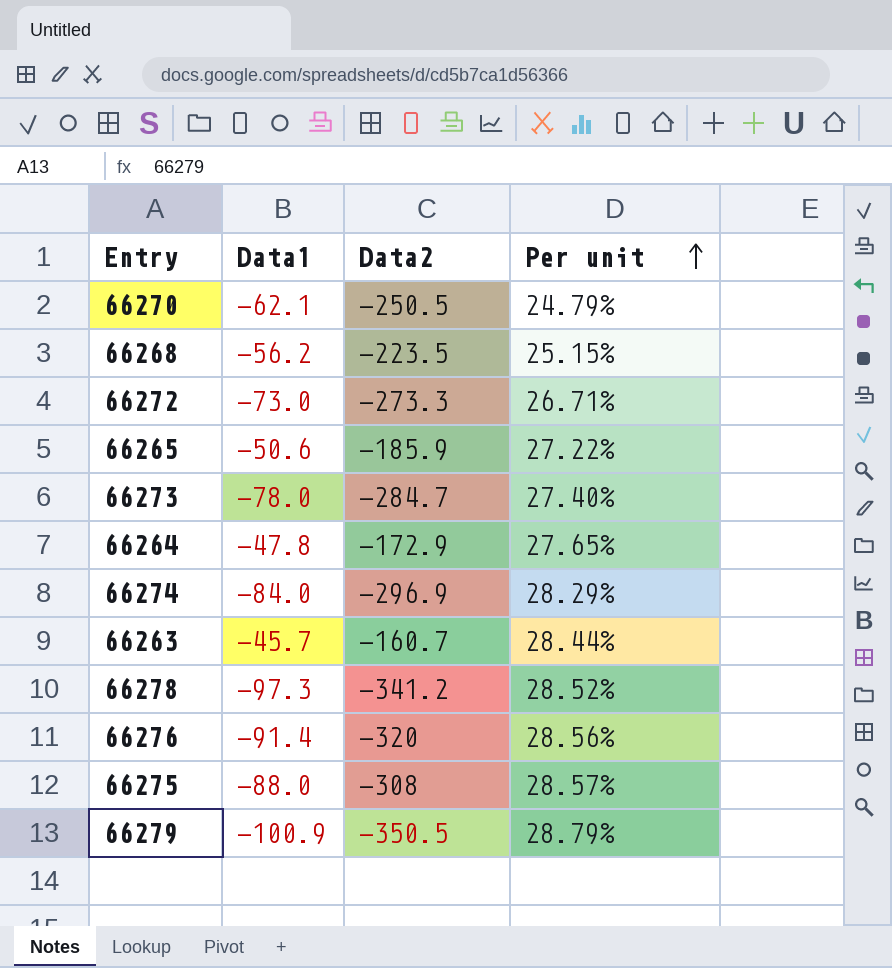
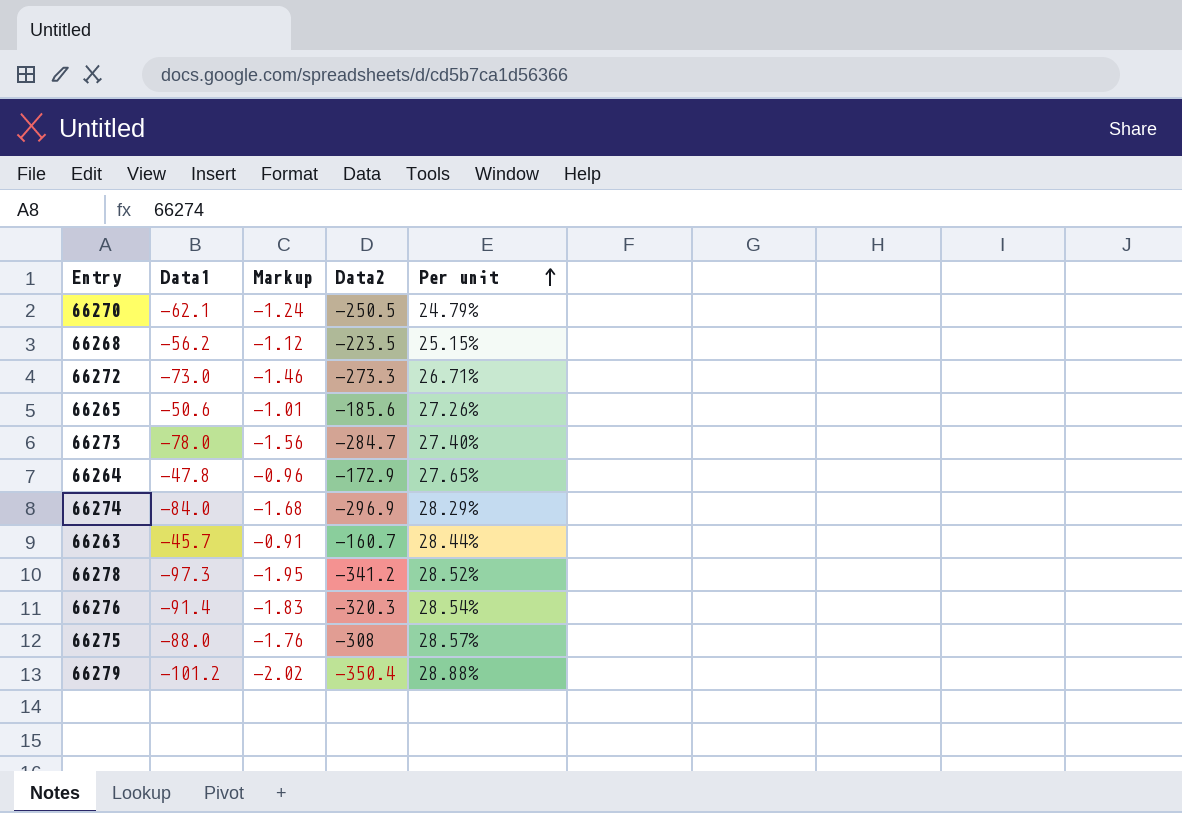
column Markup | formula: none -> [Data1] * 0.02
66265 | Data2: -185.9 -> -185.6
66265 | Per unit: 27.22% -> 27.26%
66276 | Data2: -320 -> -320.3
66276 | Per unit: 28.56% -> 28.54%
66279 | Data1: -100.9 -> -101.2
66279 | Data2: -350.5 -> -350.4
66279 | Per unit: 28.79% -> 28.88%

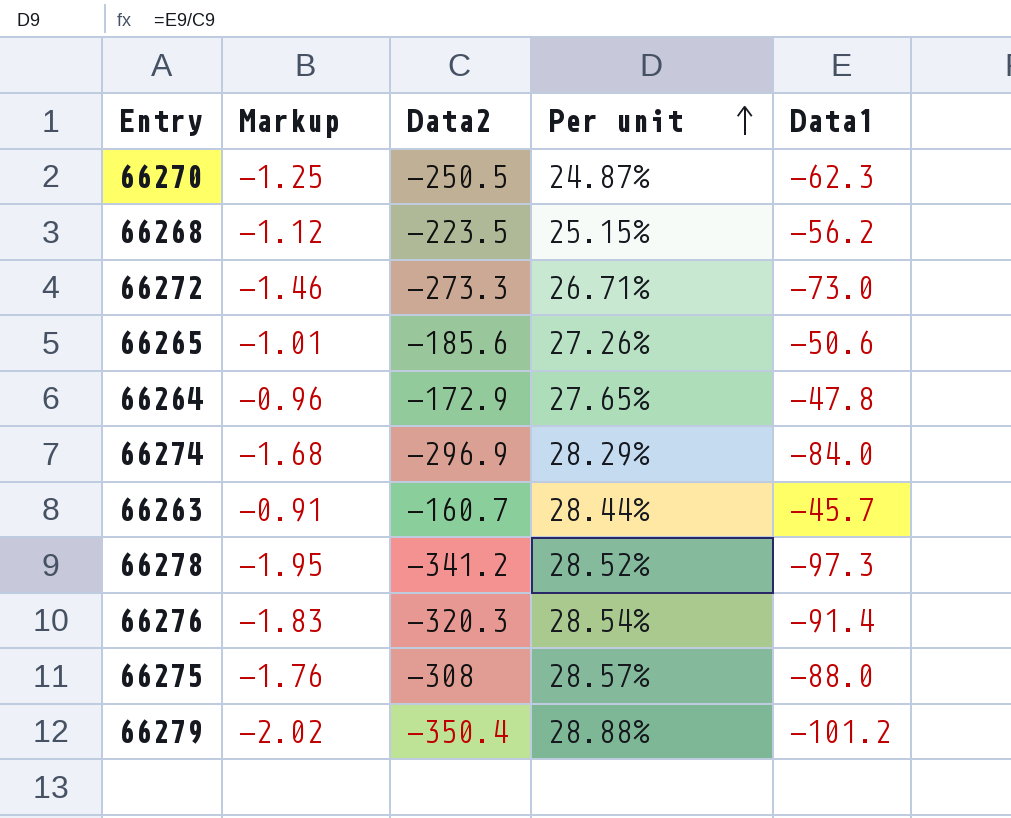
column Data1 | position: 2 -> 5
row 66273: -78.0 | -1.56 | -284.7 | 27.40% -> none
66270 | Markup: -1.24 -> -1.25
66270 | Per unit: 24.79% -> 24.87%
66270 | Data1: -62.1 -> -62.3

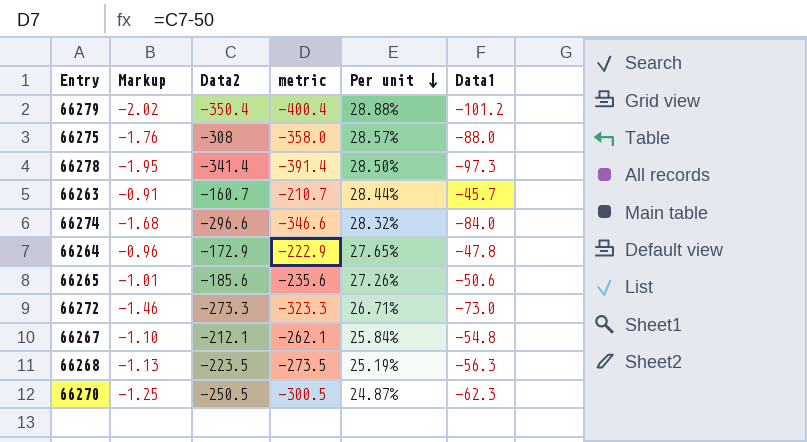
row order: Per unit ascending -> Per unit descending
column metric | formula: none -> [Data2] - 50
row 66276: -1.83 | -320.3 | 28.54% | -91.4 -> none
66278 | Data2: -341.2 -> -341.4
66278 | Per unit: 28.52% -> 28.50%
66274 | Data2: -296.9 -> -296.6
66274 | Per unit: 28.29% -> 28.32%
row 66267: none -> -1.10 | -212.1 | -262.1 | 25.84% | -54.8
66268 | Markup: -1.12 -> -1.13
66268 | Per unit: 25.15% -> 25.19%
66268 | Data1: -56.2 -> -56.3

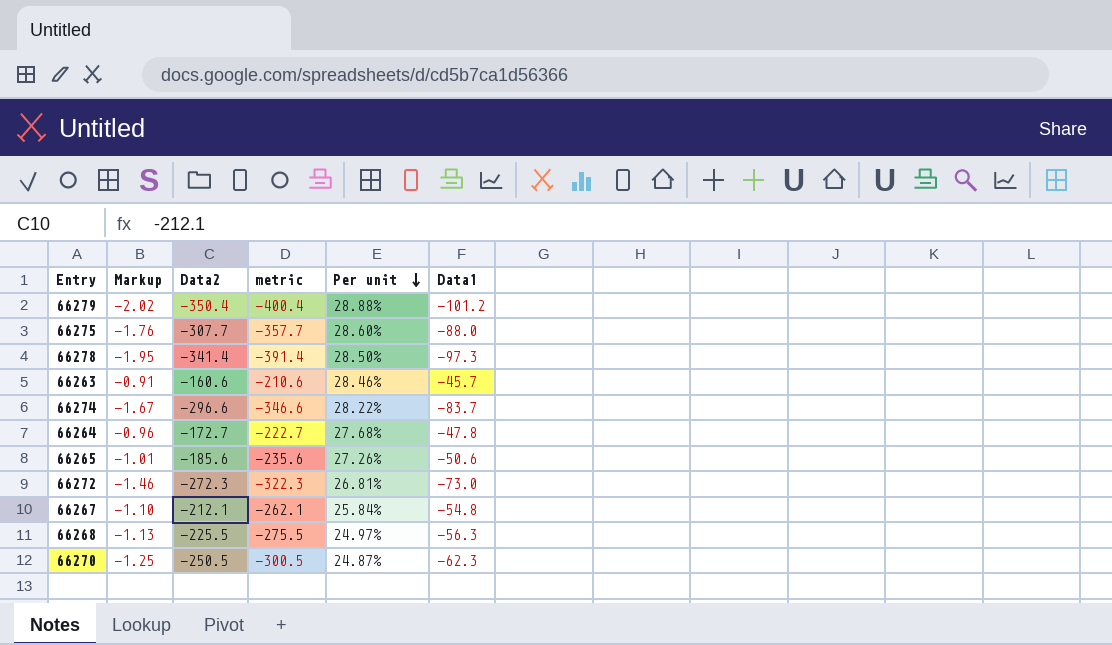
66275 | Data2: -308 -> -307.7
66275 | metric: -358.0 -> -357.7
66275 | Per unit: 28.57% -> 28.60%
66263 | Data2: -160.7 -> -160.6
66263 | metric: -210.7 -> -210.6
66263 | Per unit: 28.44% -> 28.46%
66274 | Markup: -1.68 -> -1.67
66274 | Per unit: 28.32% -> 28.22%
66274 | Data1: -84.0 -> -83.7
66264 | Data2: -172.9 -> -172.7
66264 | metric: -222.9 -> -222.7
66264 | Per unit: 27.65% -> 27.68%
66272 | Data2: -273.3 -> -272.3
66272 | metric: -323.3 -> -322.3
66272 | Per unit: 26.71% -> 26.81%
66268 | Data2: -223.5 -> -225.5
66268 | metric: -273.5 -> -275.5
66268 | Per unit: 25.19% -> 24.97%

